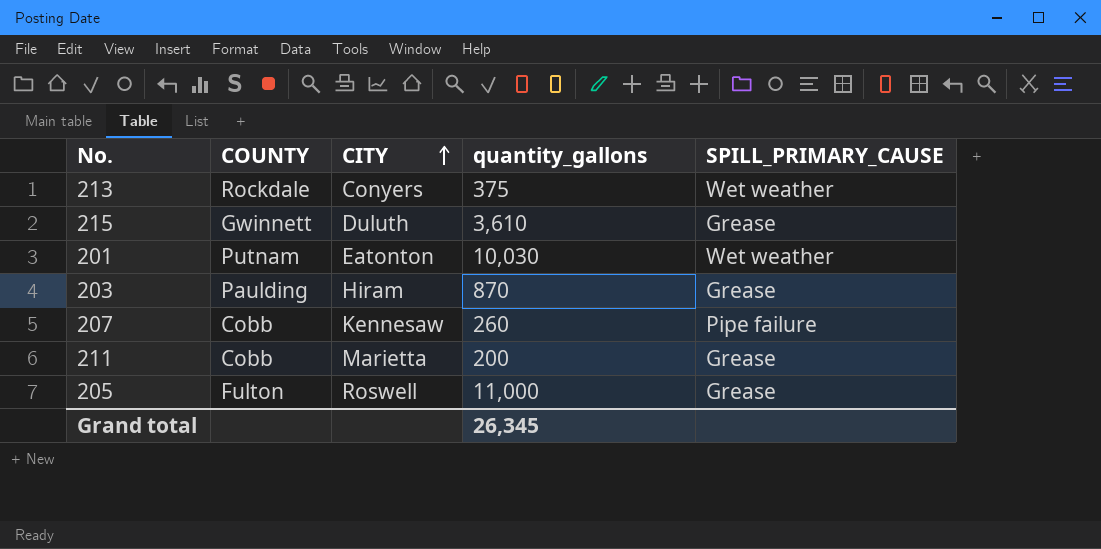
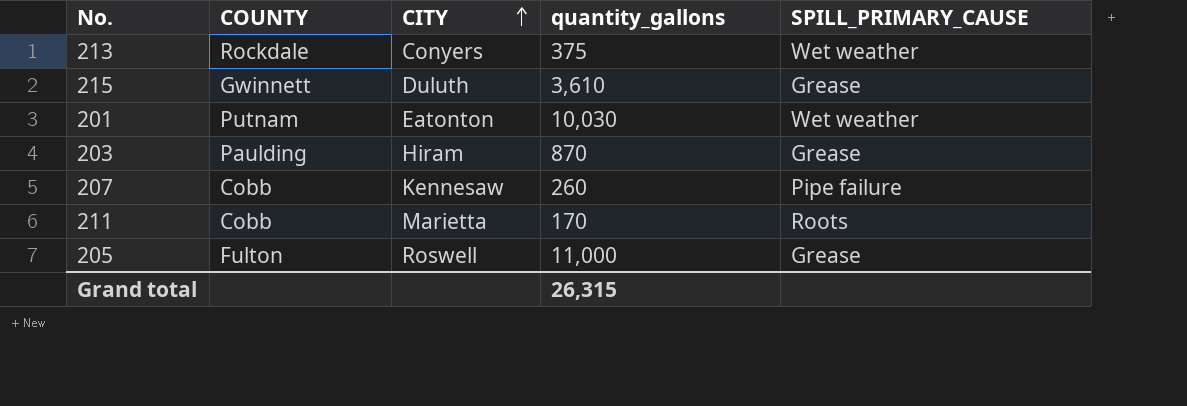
211 | quantity_gallons: 200 -> 170
211 | SPILL_PRIMARY_CAUSE: Grease -> Roots
Grand total | quantity_gallons: 26,345 -> 26,315

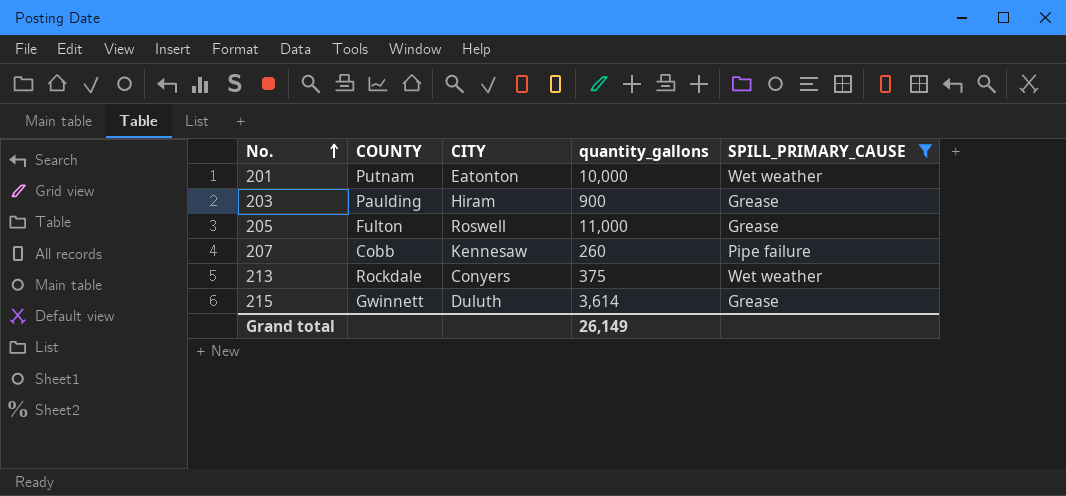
filter: none -> SPILL_PRIMARY_CAUSE != Roots
row order: CITY ascending -> No. ascending
201 | quantity_gallons: 10,030 -> 10,000
203 | quantity_gallons: 870 -> 900
215 | quantity_gallons: 3,610 -> 3,614
Grand total | quantity_gallons: 26,315 -> 26,149

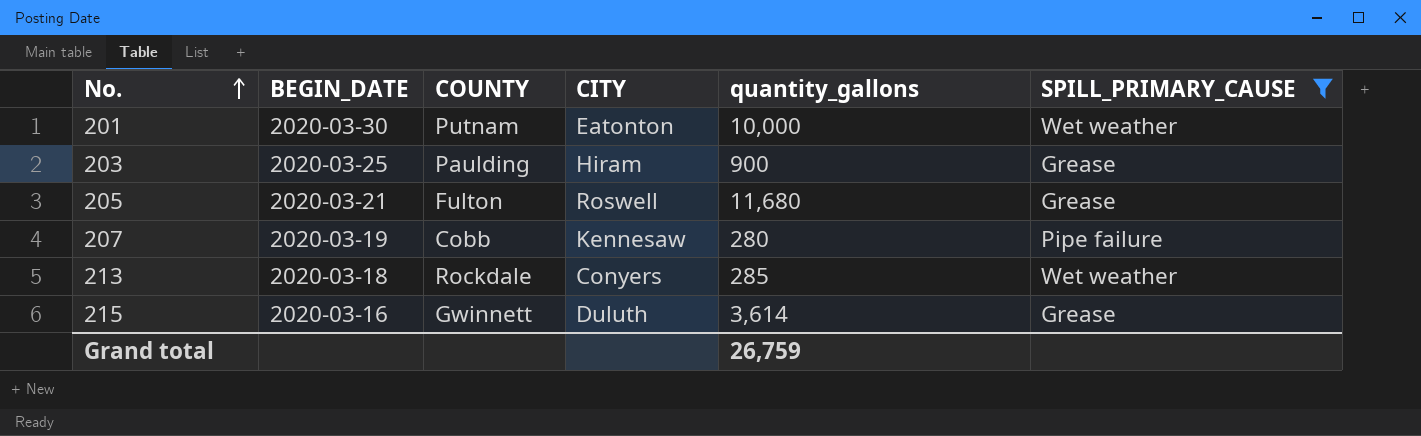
column BEGIN_DATE | position: none -> 2
205 | quantity_gallons: 11,000 -> 11,680
207 | quantity_gallons: 260 -> 280
213 | quantity_gallons: 375 -> 285
Grand total | quantity_gallons: 26,149 -> 26,759

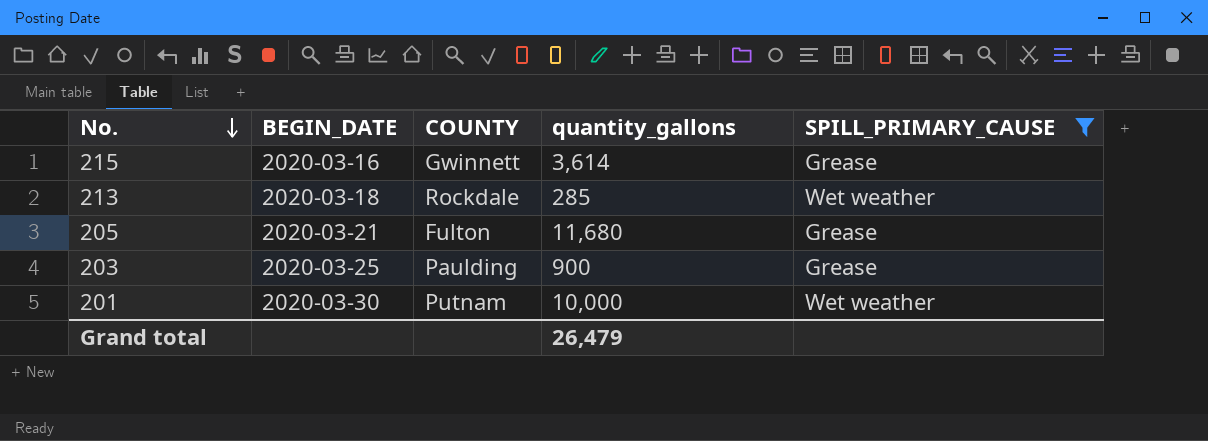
row order: No. ascending -> No. descending
column CITY | position: 4 -> none
row 207: 2020-03-19 | Cobb | Kennesaw | 280 | Pipe failure -> none
Grand total | quantity_gallons: 26,759 -> 26,479

